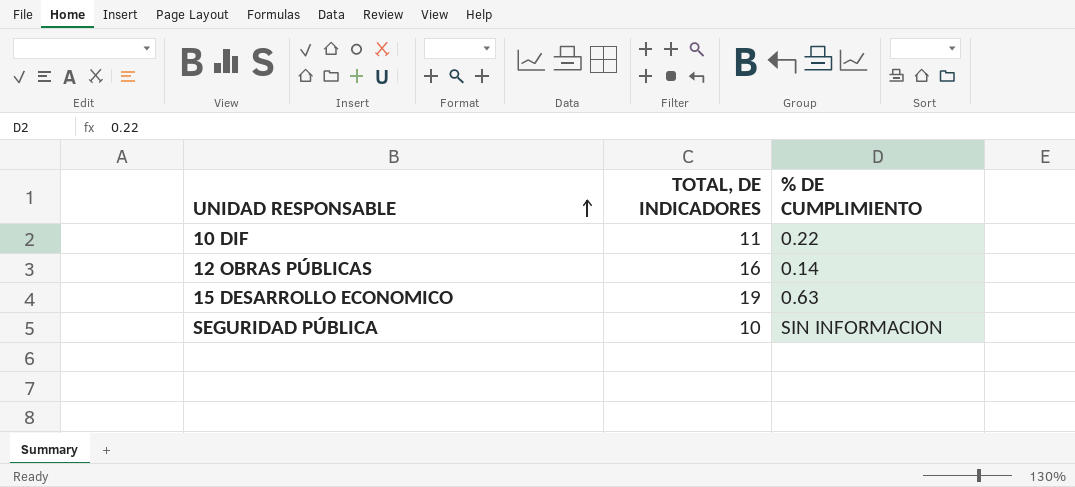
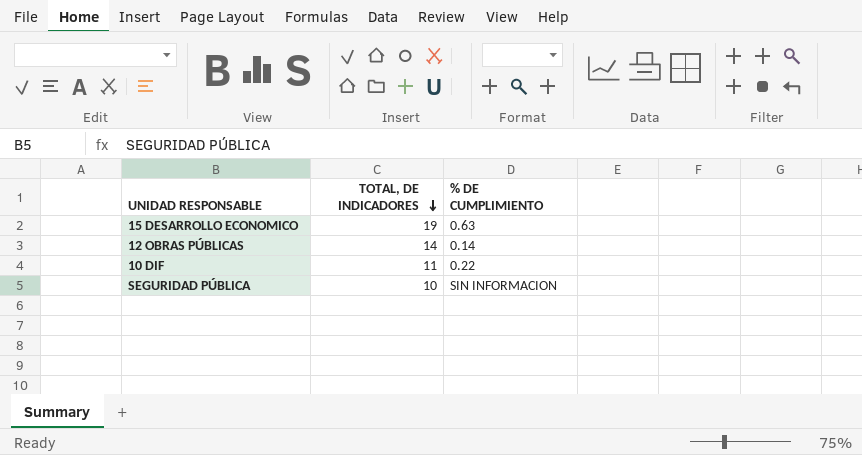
row order: UNIDAD RESPONSABLE ascending -> TOTAL, DE INDICADORES descending
12 OBRAS PÚBLICAS | TOTAL, DE INDICADORES: 16 -> 14

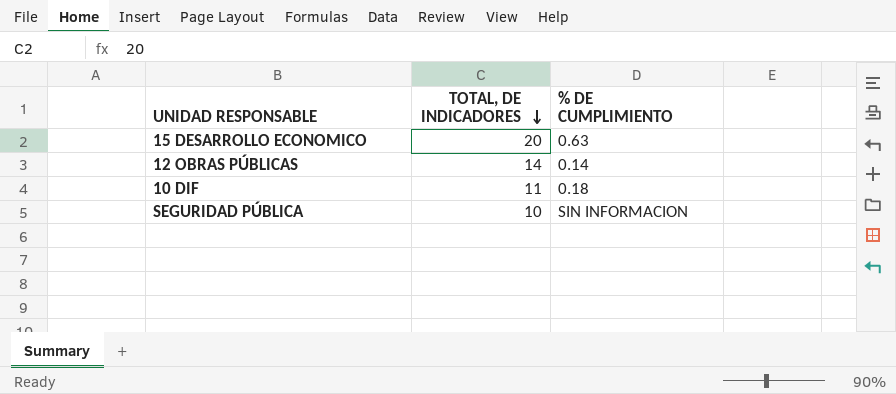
15 DESARROLLO ECONOMICO | TOTAL, DE INDICADORES: 19 -> 20
10 DIF | % DE CUMPLIMIENTO: 0.22 -> 0.18

